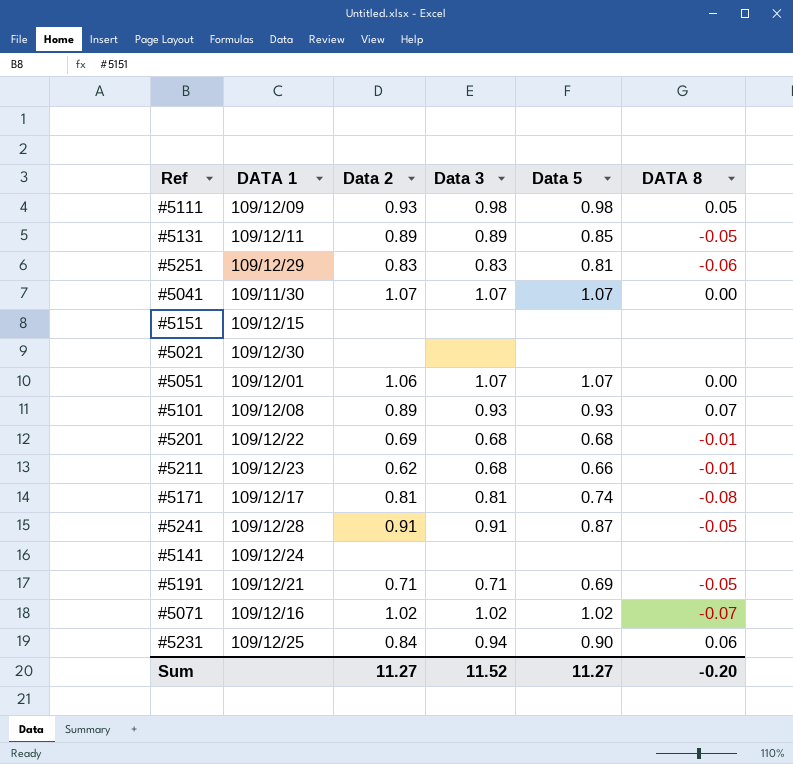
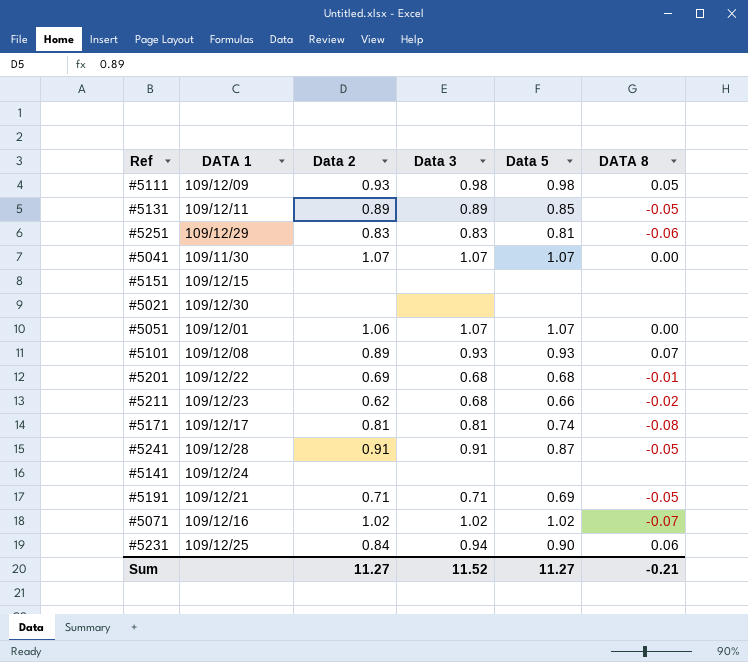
#5211 | DATA 8: -0.01 -> -0.02
Sum | DATA 8: -0.20 -> -0.21

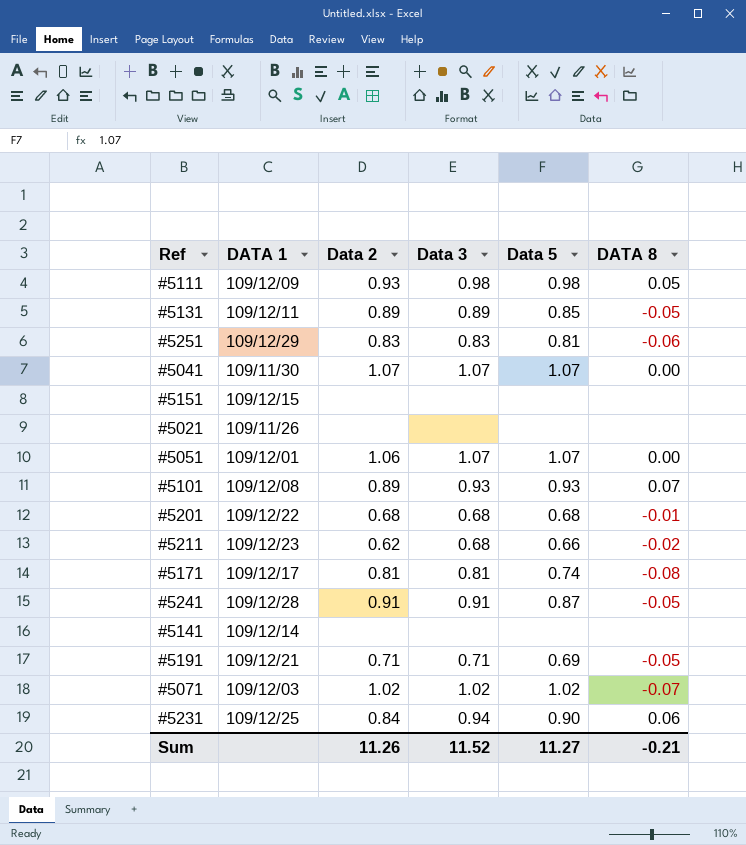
#5021 | DATA 1: 109/12/30 -> 109/11/26
#5201 | Data 2: 0.69 -> 0.68
#5141 | DATA 1: 109/12/24 -> 109/12/14
#5071 | DATA 1: 109/12/16 -> 109/12/03
Sum | Data 2: 11.27 -> 11.26

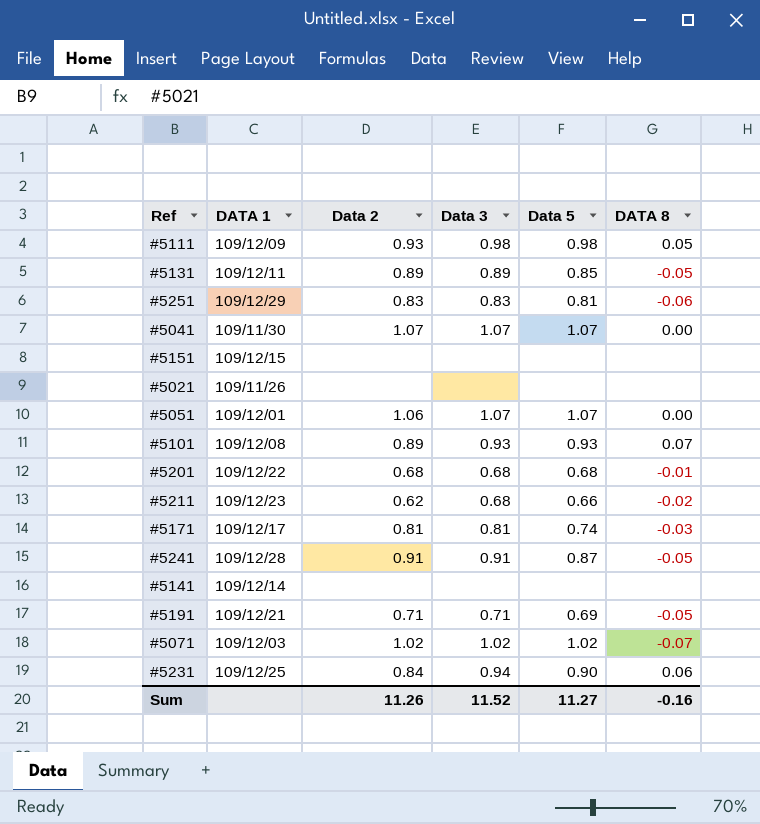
#5171 | DATA 8: -0.08 -> -0.03
Sum | DATA 8: -0.21 -> -0.16

